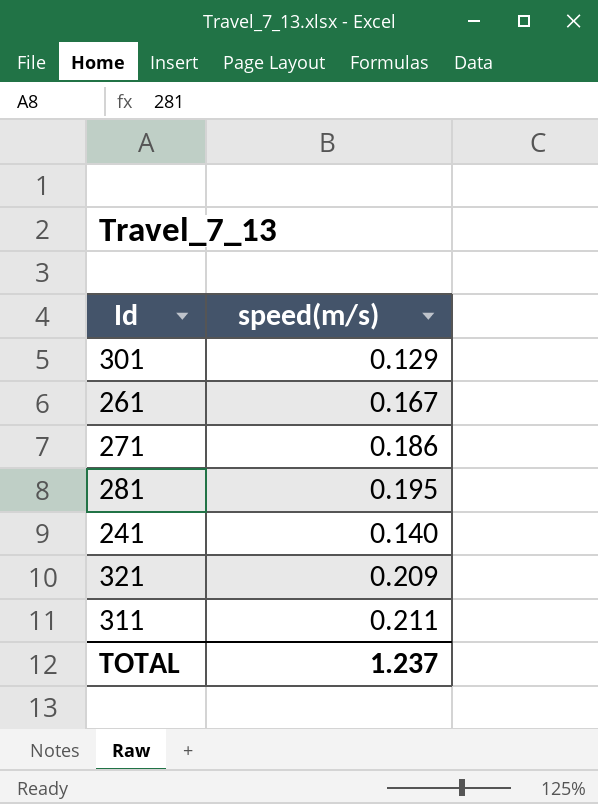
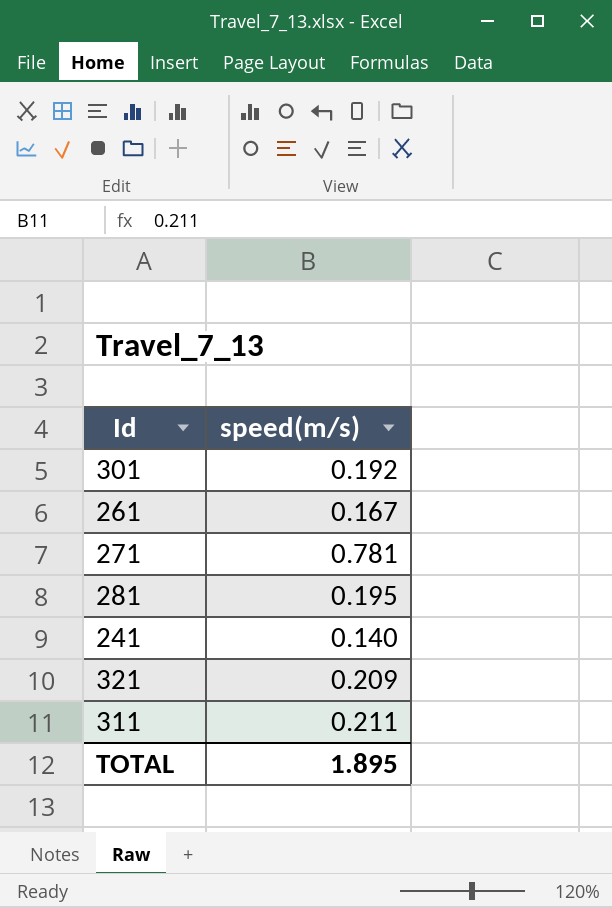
301 | speed(m/s): 0.129 -> 0.192
271 | speed(m/s): 0.186 -> 0.781
TOTAL | speed(m/s): 1.237 -> 1.895

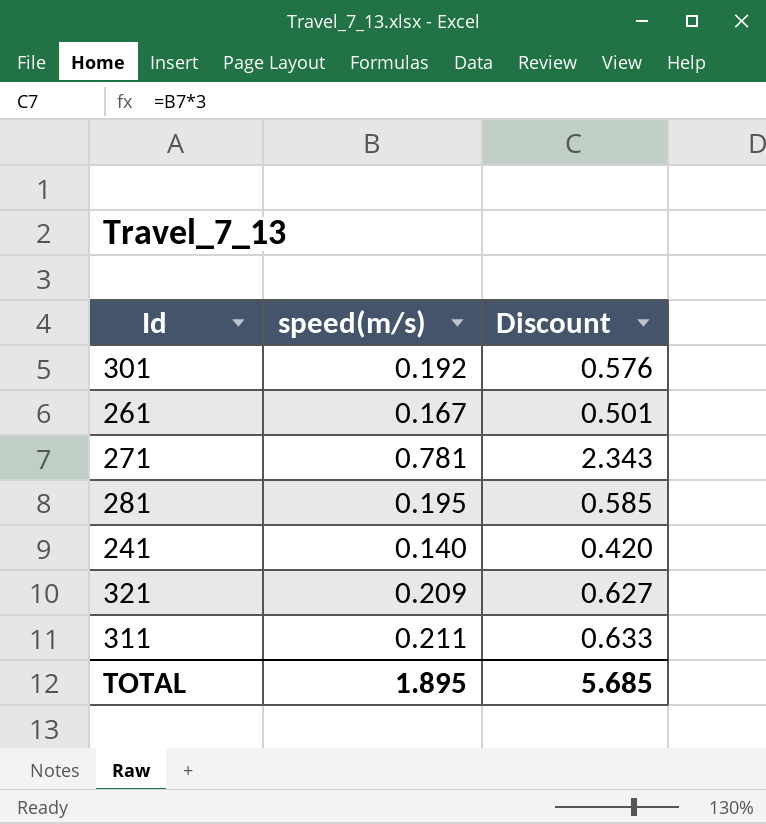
column Discount | formula: none -> [speed(m/s)] * 3

